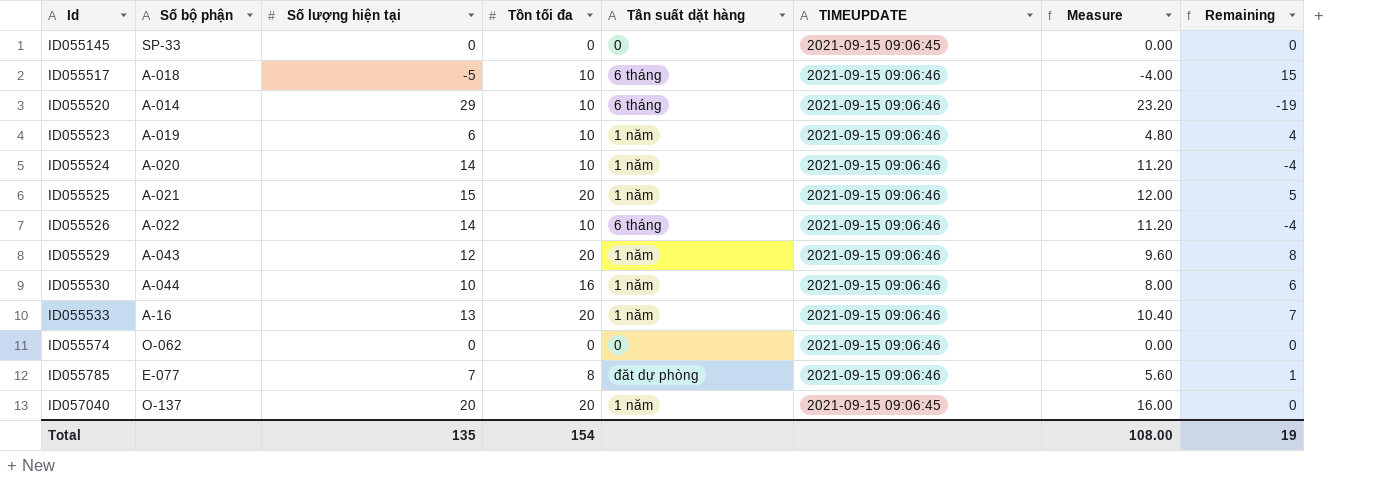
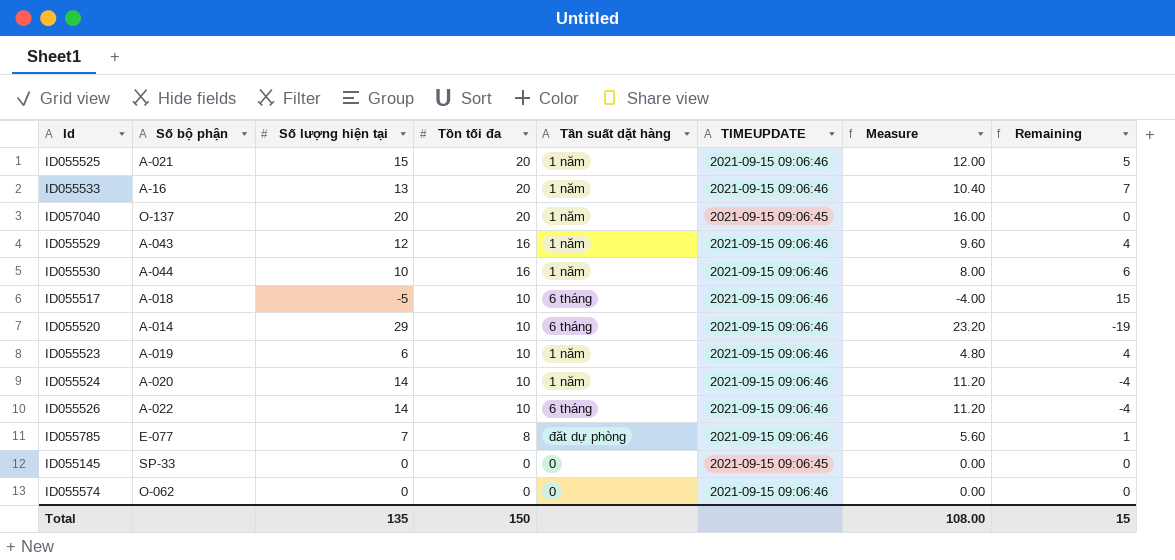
row order: Id ascending -> Tồn tối đa descending
ID055529 | Tồn tối đa: 20 -> 16
ID055529 | Remaining: 8 -> 4
Total | Tồn tối đa: 154 -> 150
Total | Remaining: 19 -> 15

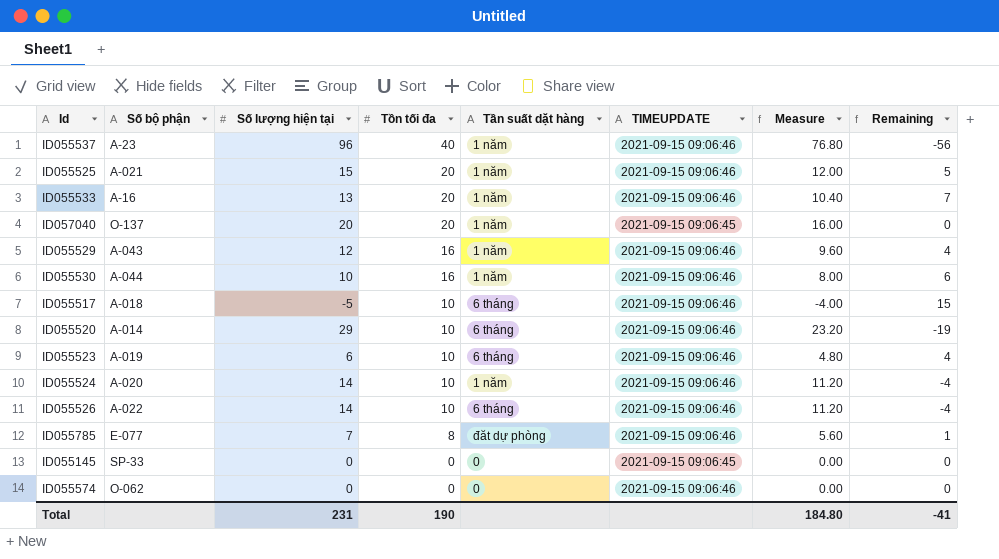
row ID055537: none -> A-23 | 96 | 40 | 1 năm | 2021-09-15 09:06:46 | 76.80 | -56
ID055523 | Tần suất dặt hàng: 1 năm -> 6 tháng
Total | Số lượng hiện tại: 135 -> 231
Total | Tồn tối đa: 150 -> 190
Total | Measure: 108.00 -> 184.80
Total | Remaining: 15 -> -41

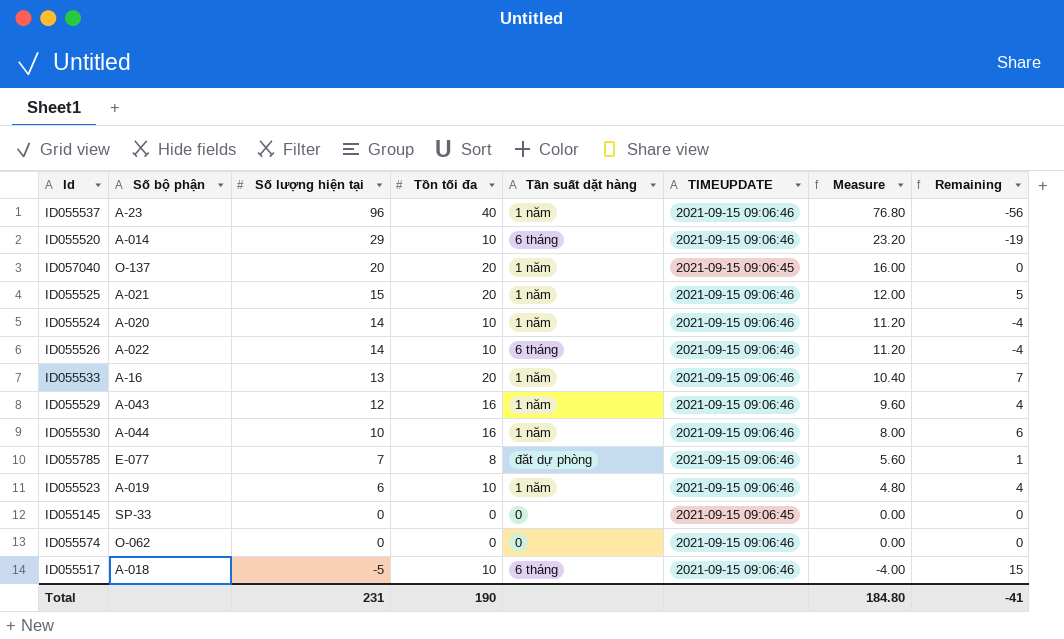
row order: Tồn tối đa descending -> Số lượng hiện tại descending
ID055523 | Tần suất dặt hàng: 6 tháng -> 1 năm

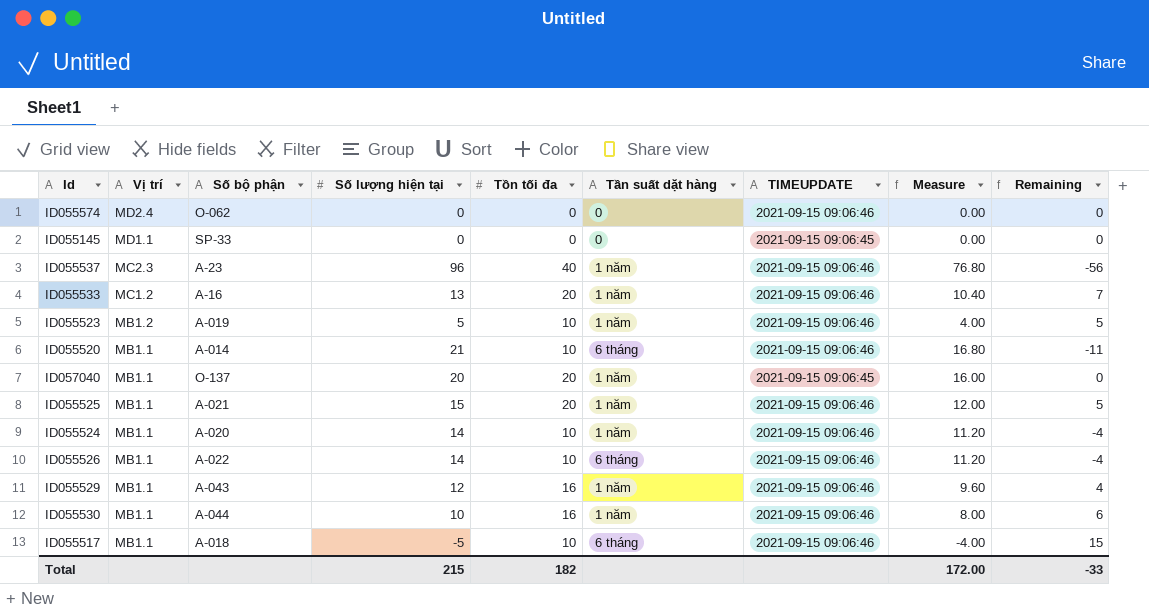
row order: Số lượng hiện tại descending -> Vị trí descending
column Vị trí | position: none -> 2
row ID055785: E-077 | 7 | 8 | đăt dự phòng | 2021-09-15 09:06:46 | 5.60 | 1 -> none
ID055523 | Số lượng hiện tại: 6 -> 5
ID055523 | Measure: 4.80 -> 4.00
ID055523 | Remaining: 4 -> 5
ID055520 | Số lượng hiện tại: 29 -> 21
ID055520 | Measure: 23.20 -> 16.80
ID055520 | Remaining: -19 -> -11
Total | Số lượng hiện tại: 231 -> 215
Total | Tồn tối đa: 190 -> 182
Total | Measure: 184.80 -> 172.00
Total | Remaining: -41 -> -33

